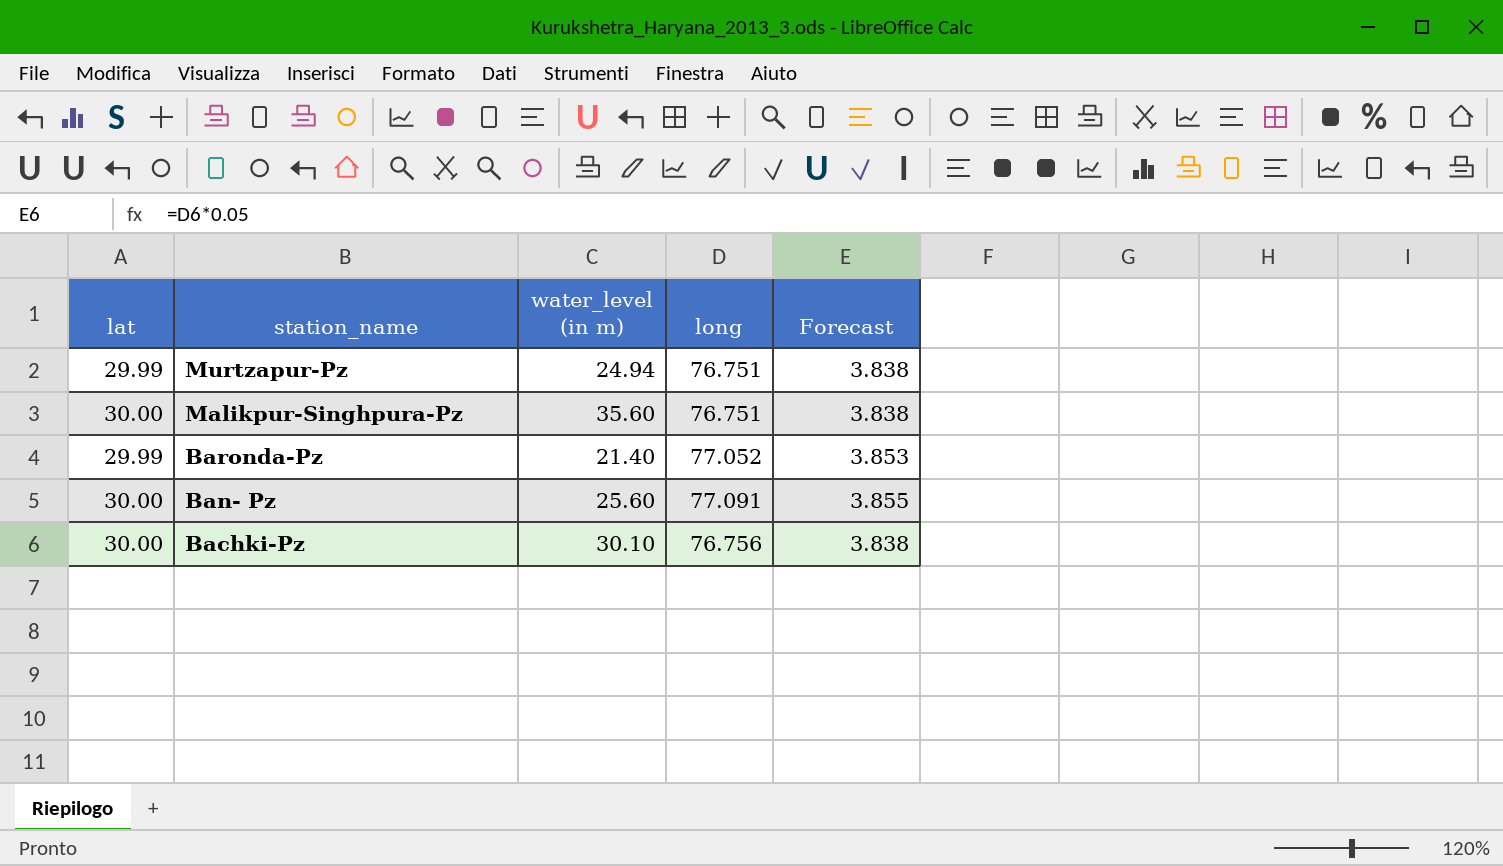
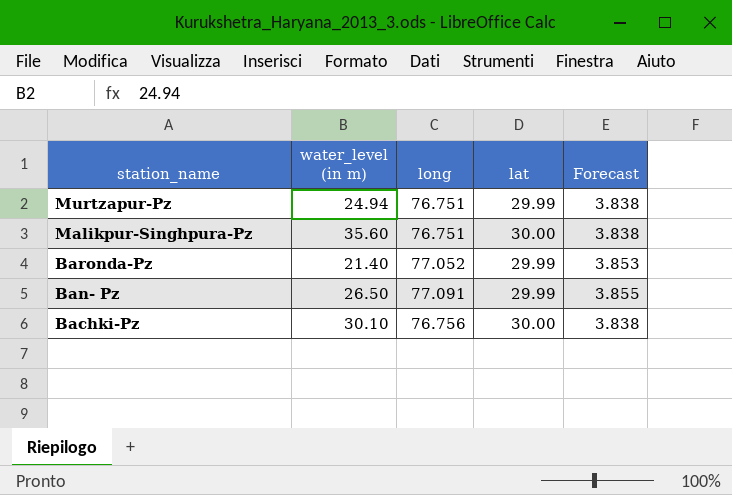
column lat | position: 1 -> 4
Ban- Pz | water_level (in m): 25.60 -> 26.50
Ban- Pz | lat: 30.00 -> 29.99

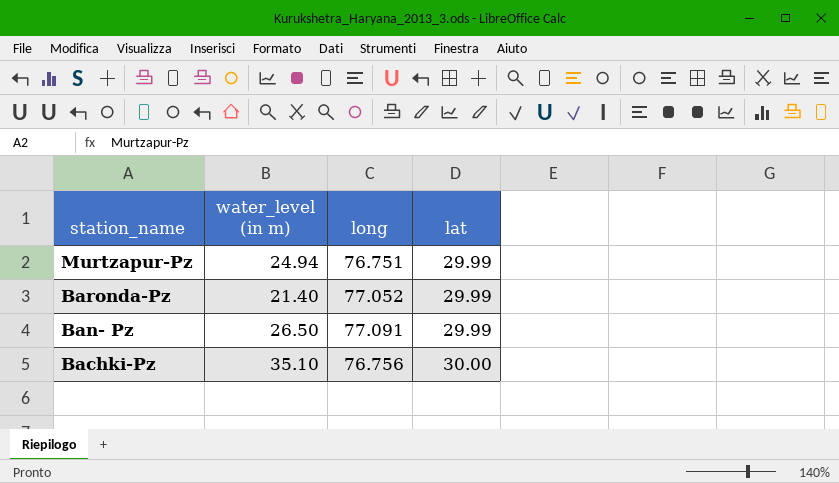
column Forecast | formula: [long] * 0.05 -> none
row Malikpur-Singhpura-Pz: 35.60 | 76.751 | 30.00 | 3.838 -> none
Bachki-Pz | water_level (in m): 30.10 -> 35.10

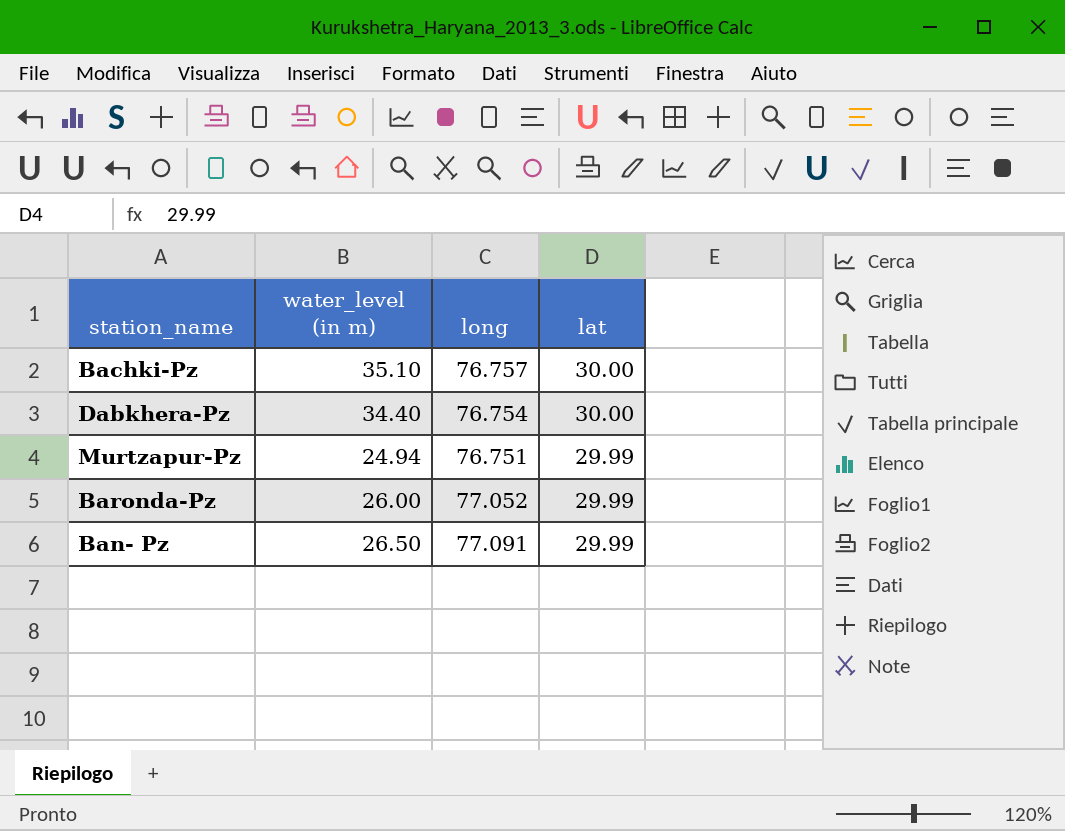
row order: station_name descending -> lat descending
Bachki-Pz | long: 76.756 -> 76.757
row Dabkhera-Pz: none -> 34.40 | 76.754 | 30.00
Baronda-Pz | water_level (in m): 21.40 -> 26.00

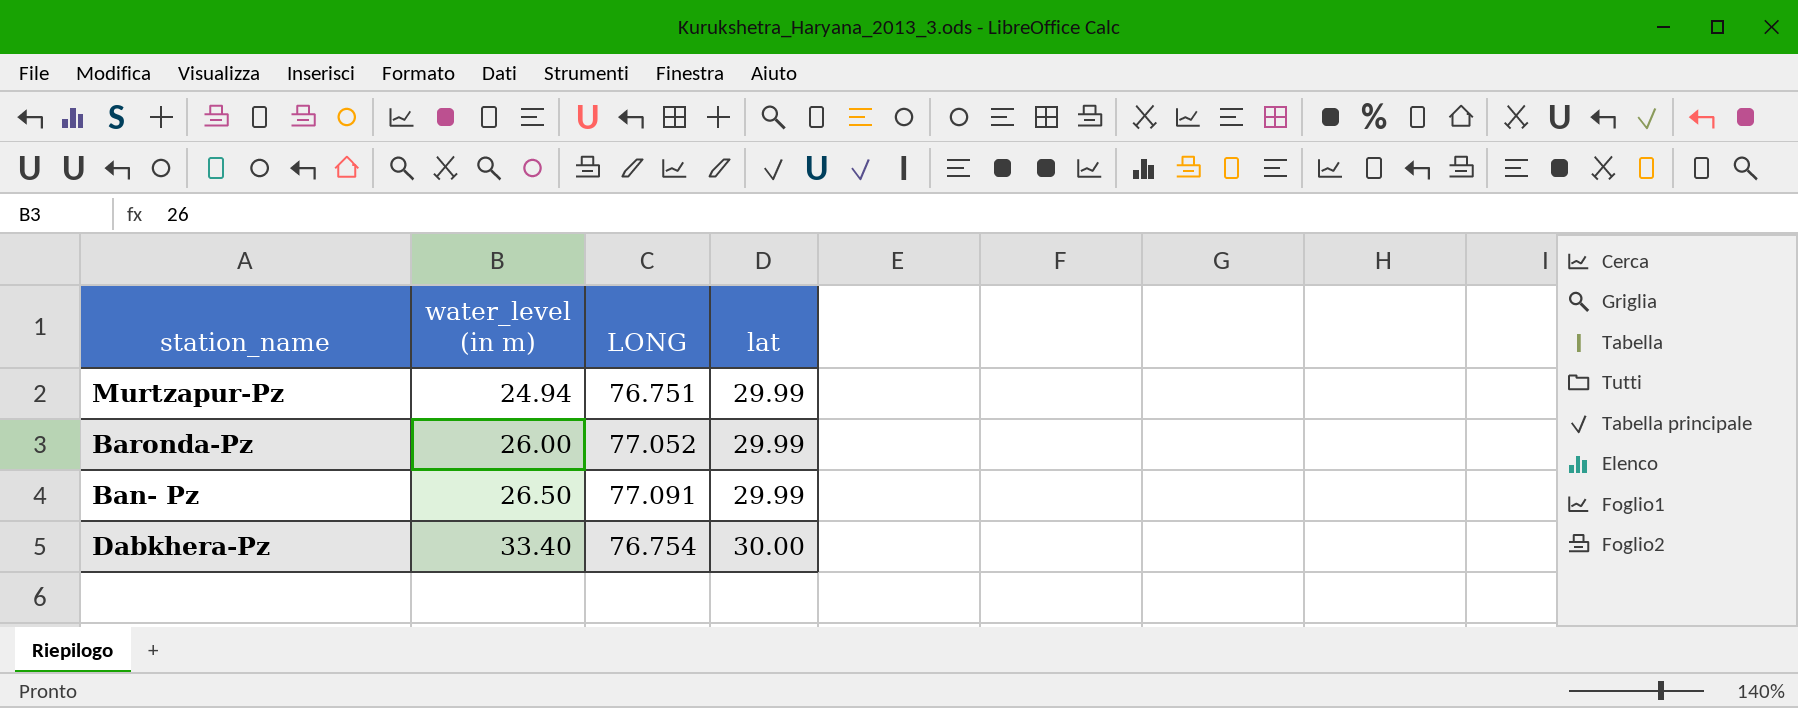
row order: lat descending -> water_level (in m) ascending
column name: long -> LONG
row Bachki-Pz: 35.10 | 76.757 | 30.00 -> none
Dabkhera-Pz | water_level (in m): 34.40 -> 33.40

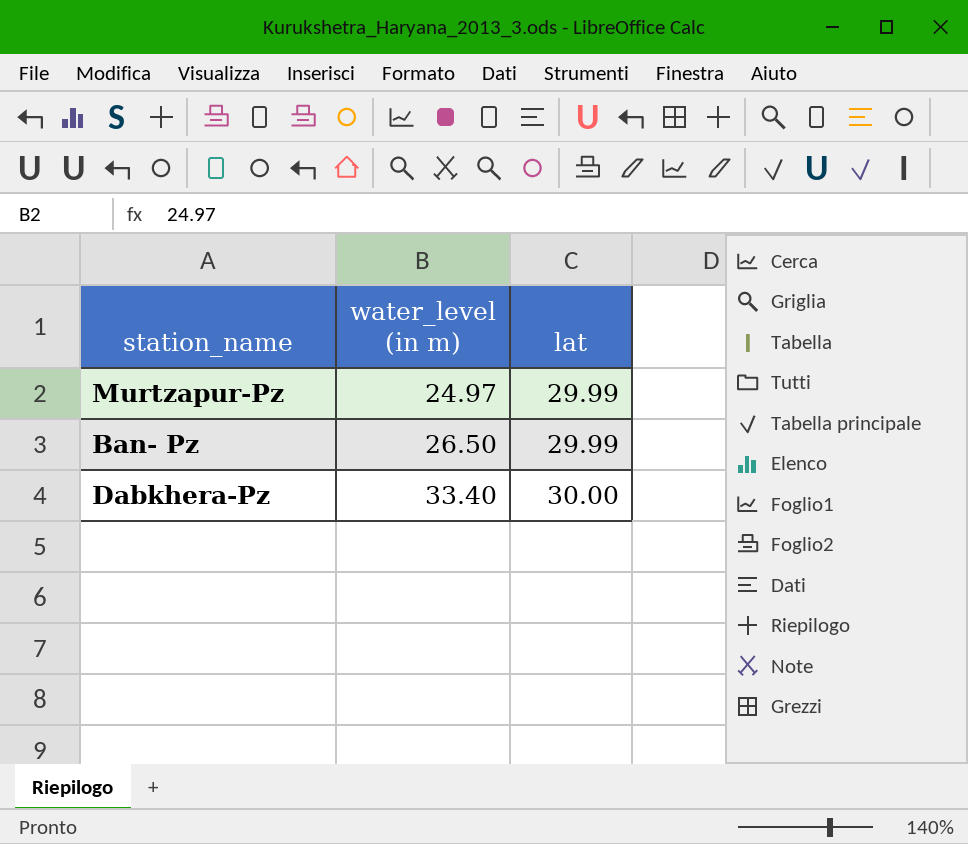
column LONG | position: 3 -> none
row Baronda-Pz: 26.00 | 77.052 | 29.99 -> none
Murtzapur-Pz | water_level (in m): 24.94 -> 24.97

